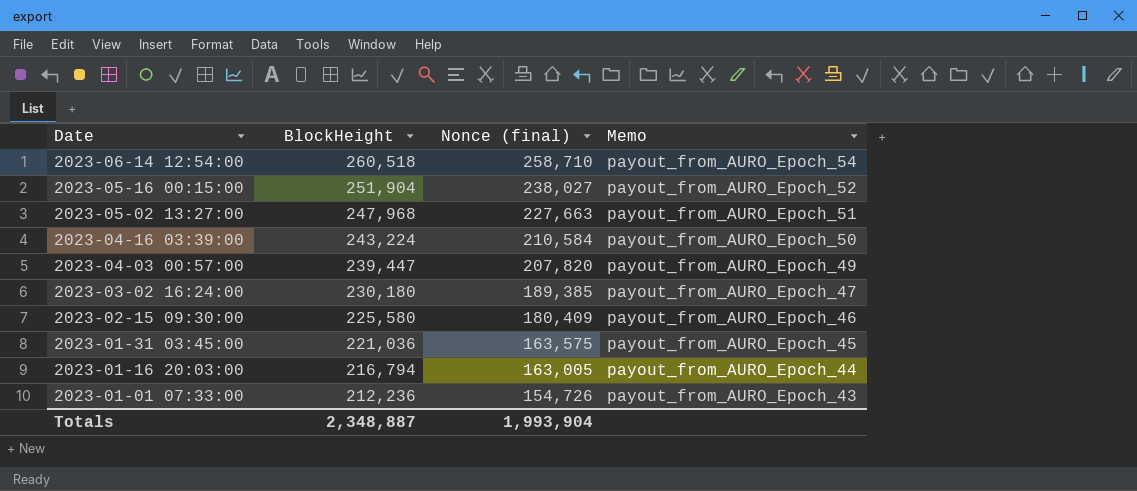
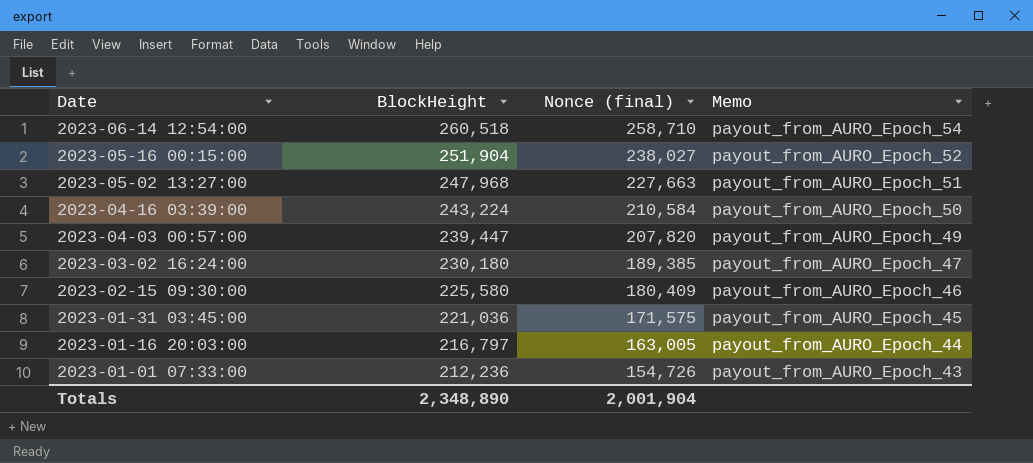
2023-01-31 03:45:00 | Nonce (final): 163,575 -> 171,575
2023-01-16 20:03:00 | BlockHeight: 216,794 -> 216,797
Totals | BlockHeight: 2,348,887 -> 2,348,890
Totals | Nonce (final): 1,993,904 -> 2,001,904

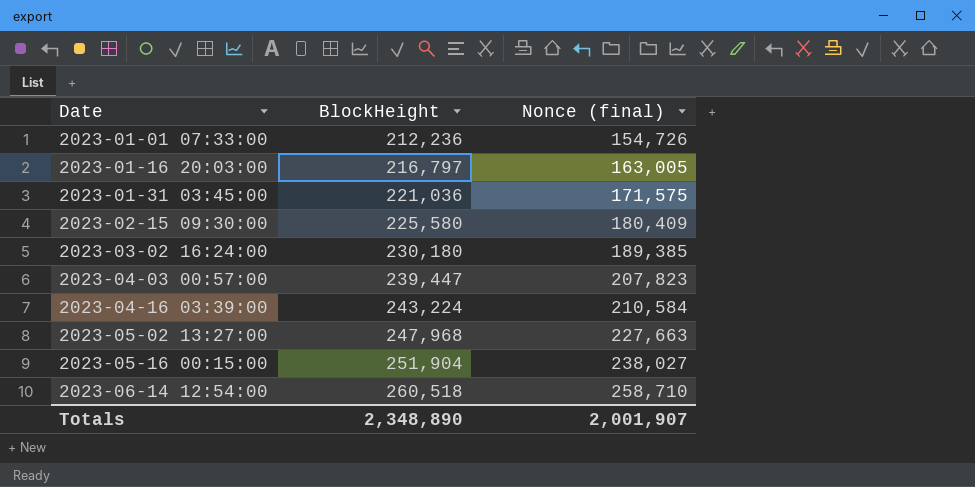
row order: Date descending -> Date ascending
column Memo | position: 4 -> none
2023-04-03 00:57:00 | Nonce (final): 207,820 -> 207,823
Totals | Nonce (final): 2,001,904 -> 2,001,907

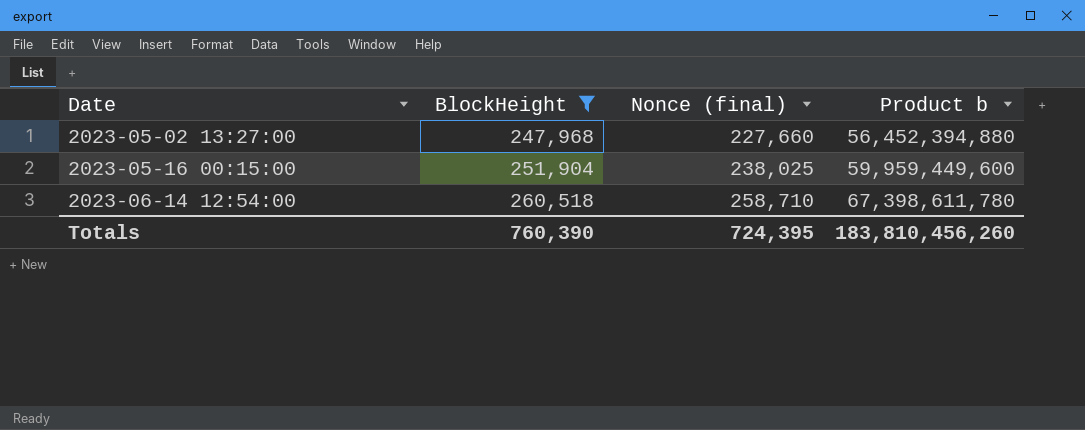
filter: none -> BlockHeight >= 247,968
column Product b | formula: none -> [BlockHeight] * [Nonce (final)]
2023-05-02 13:27:00 | Nonce (final): 227,663 -> 227,660
2023-05-16 00:15:00 | Nonce (final): 238,027 -> 238,025
Totals | BlockHeight: 2,348,890 -> 760,390
Totals | Nonce (final): 2,001,907 -> 724,395

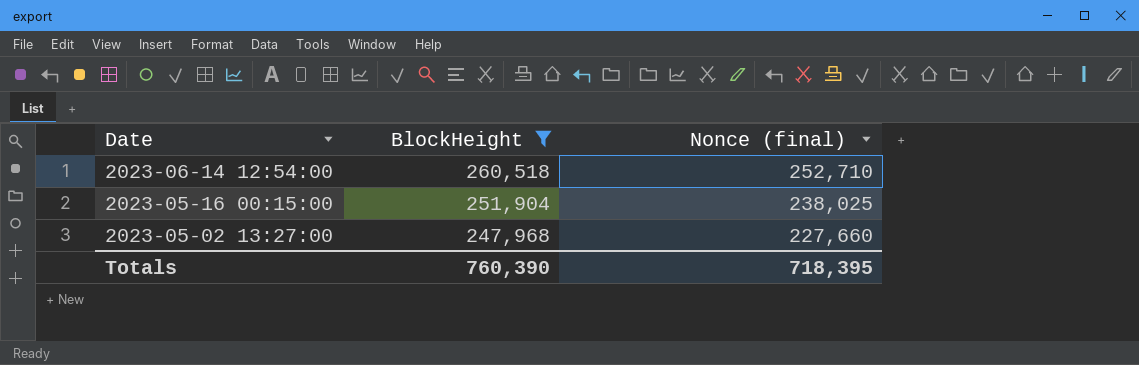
row order: Date ascending -> Date descending
column Product b | formula: [BlockHeight] * [Nonce (final)] -> none
2023-06-14 12:54:00 | Nonce (final): 258,710 -> 252,710
Totals | Nonce (final): 724,395 -> 718,395

